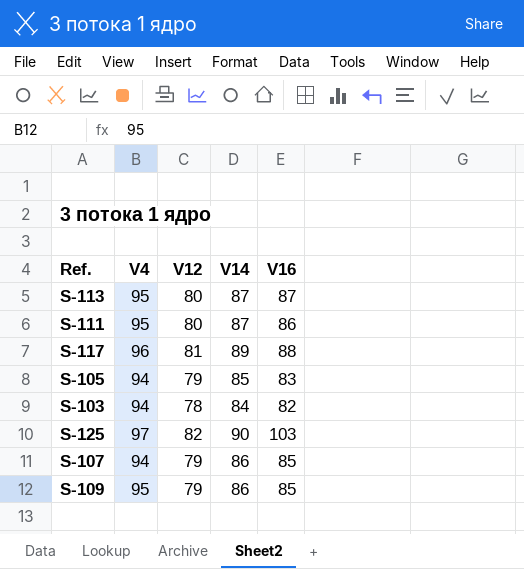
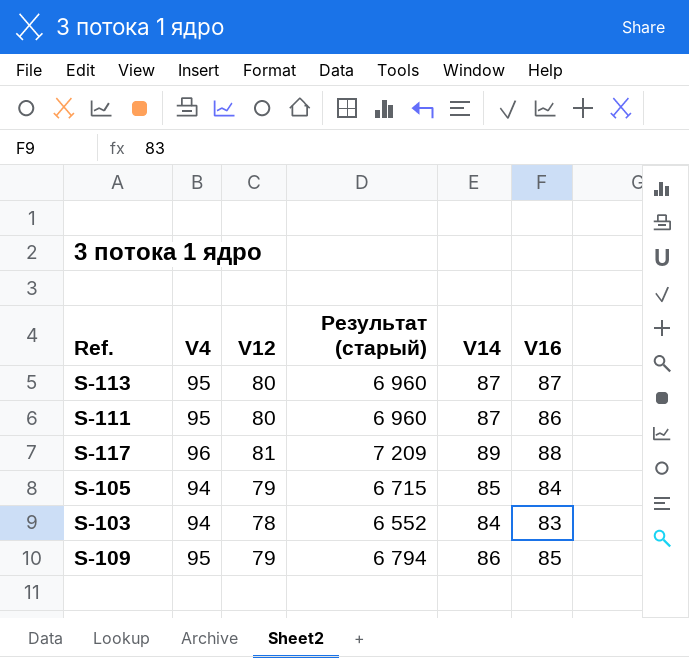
column Результат (старый) | formula: none -> [V12] * [V14]
row S-125: 97 | 82 | 90 | 103 -> none
row S-107: 94 | 79 | 86 | 85 -> none
S-105 | V16: 83 -> 84
S-103 | V16: 82 -> 83

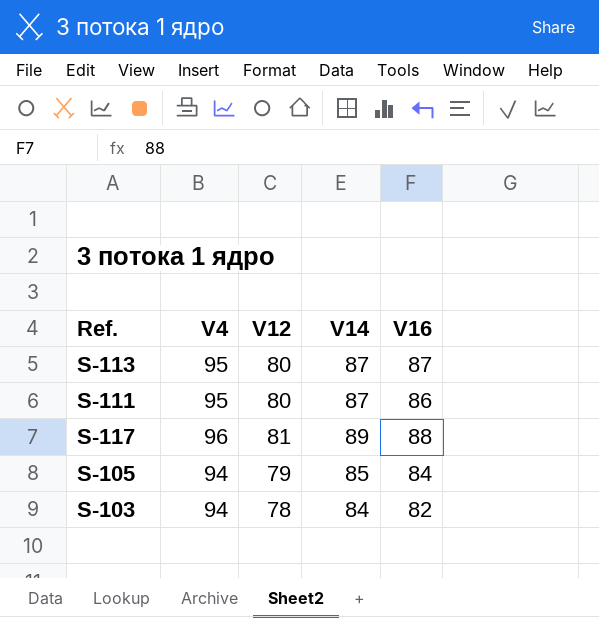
column Результат (старый) | formula: [V12] * [V14] -> none
row S-109: 95 | 79 | 6 794 | 86 | 85 -> none
S-103 | V16: 83 -> 82

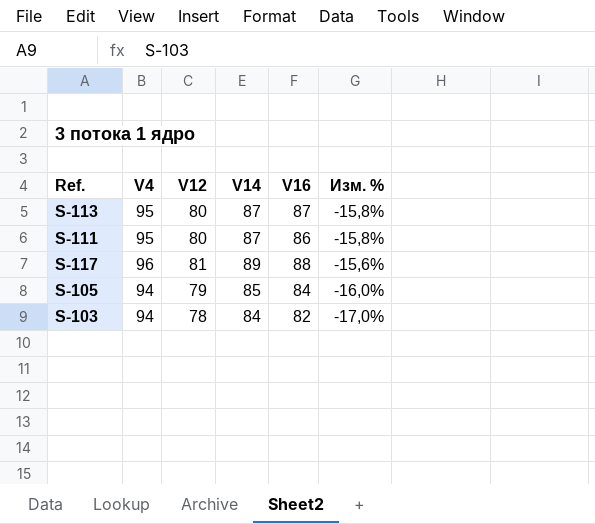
column Изм. % | formula: none -> ([V12] - [V4]) / [V4]

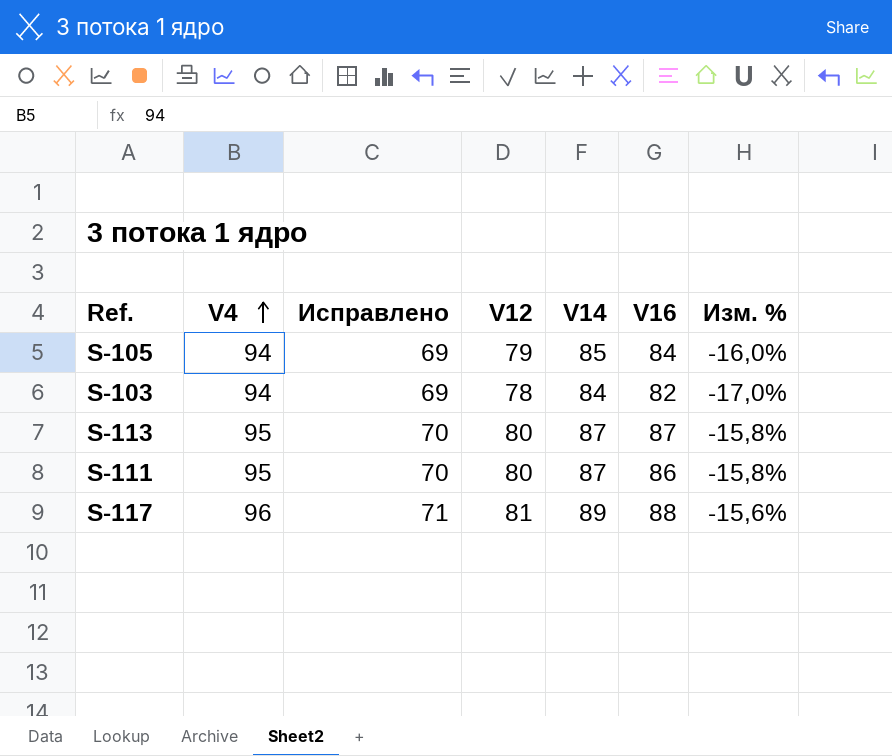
row order: none -> V4 ascending
column Исправлено | formula: none -> [V4] - 25

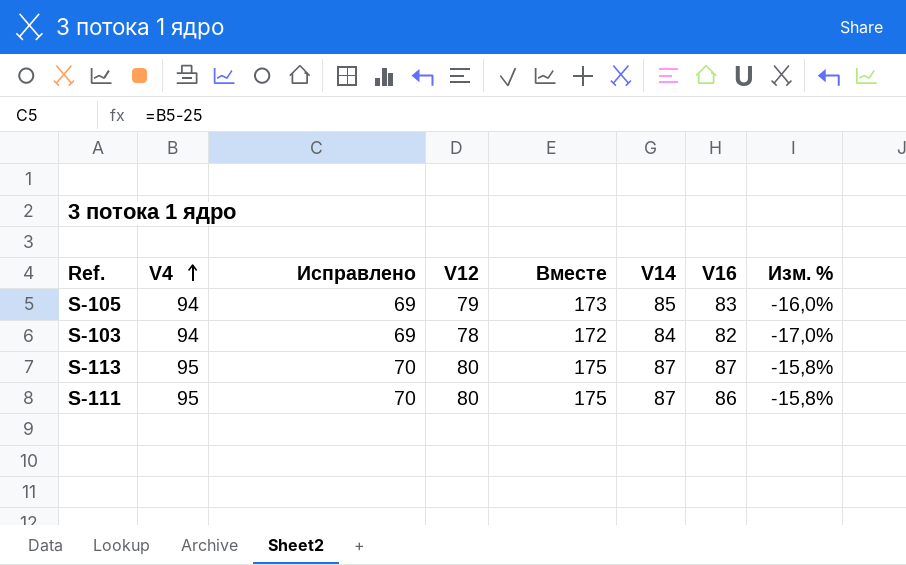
column Вместе | formula: none -> [V4] + [V12]
row S-117: 96 | 71 | 81 | 89 | 88 | -15,6% -> none
S-105 | V16: 84 -> 83

